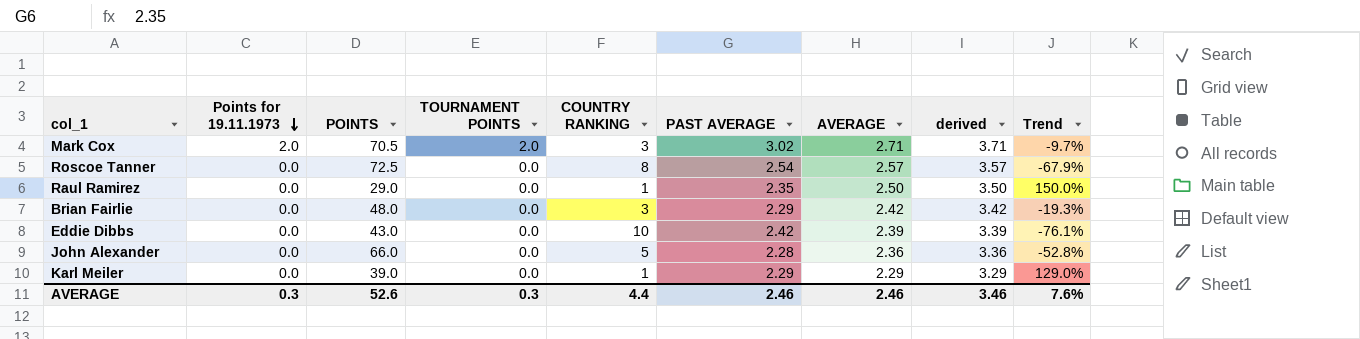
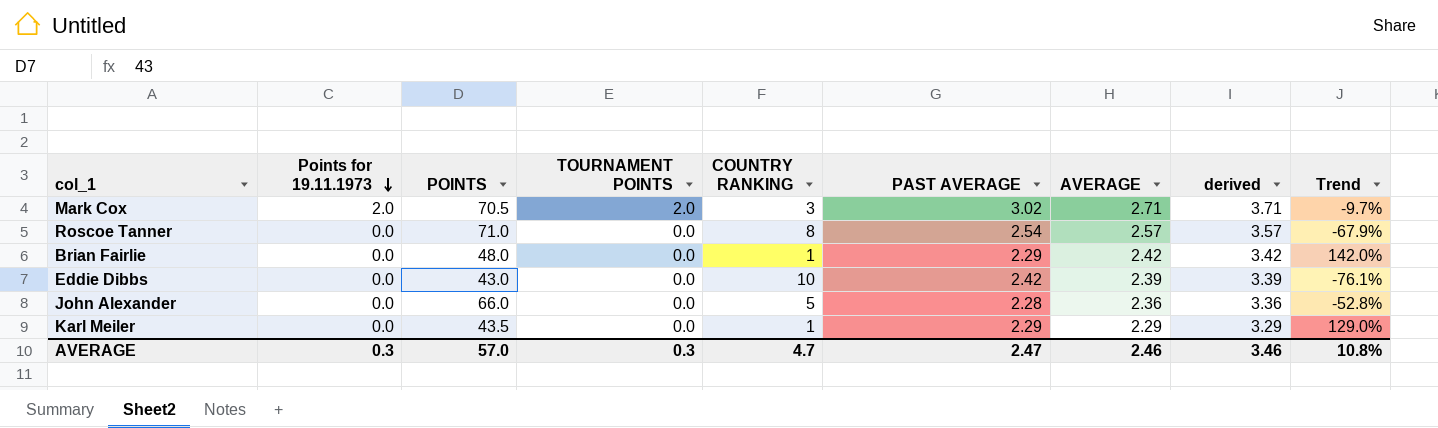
row Raul Ramirez: 0.0 | 29.0 | 0.0 | 1 | 2.35 | 2.50 | 3.50 | 150.0% -> none
Roscoe Tanner | POINTS: 72.5 -> 71.0
Brian Fairlie | COUNTRY RANKING: 3 -> 1
Brian Fairlie | Trend: -19.3% -> 142.0%
Karl Meiler | POINTS: 39.0 -> 43.5
AVERAGE | POINTS: 52.6 -> 57.0
AVERAGE | COUNTRY RANKING: 4.4 -> 4.7
AVERAGE | PAST AVERAGE: 2.46 -> 2.47
AVERAGE | Trend: 7.6% -> 10.8%

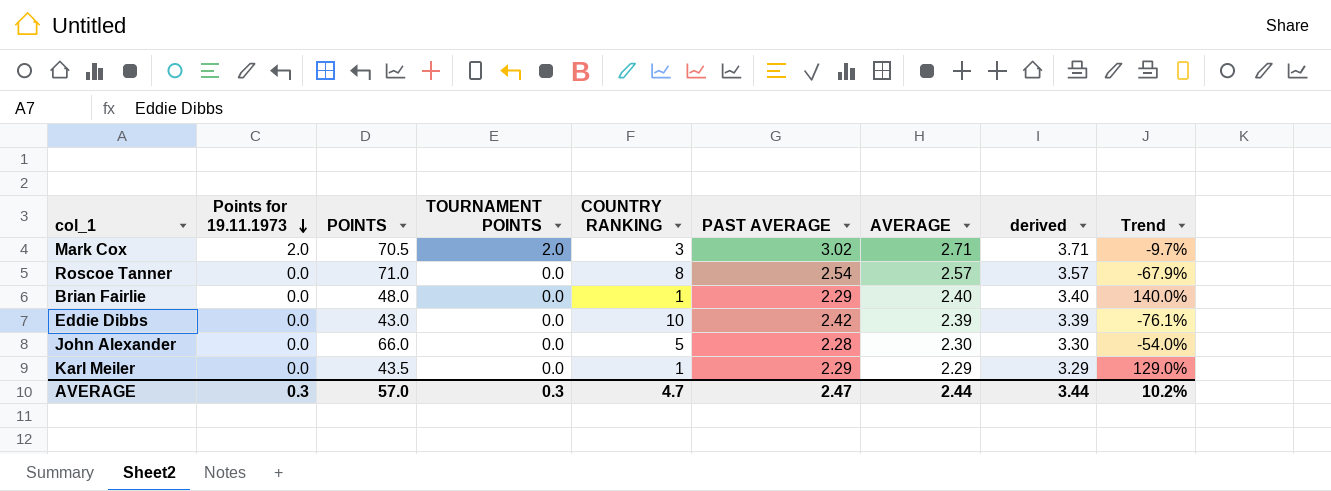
Brian Fairlie | AVERAGE: 2.42 -> 2.40
Brian Fairlie | derived: 3.42 -> 3.40
Brian Fairlie | Trend: 142.0% -> 140.0%
John Alexander | AVERAGE: 2.36 -> 2.30
John Alexander | derived: 3.36 -> 3.30
John Alexander | Trend: -52.8% -> -54.0%
AVERAGE | AVERAGE: 2.46 -> 2.44
AVERAGE | derived: 3.46 -> 3.44
AVERAGE | Trend: 10.8% -> 10.2%

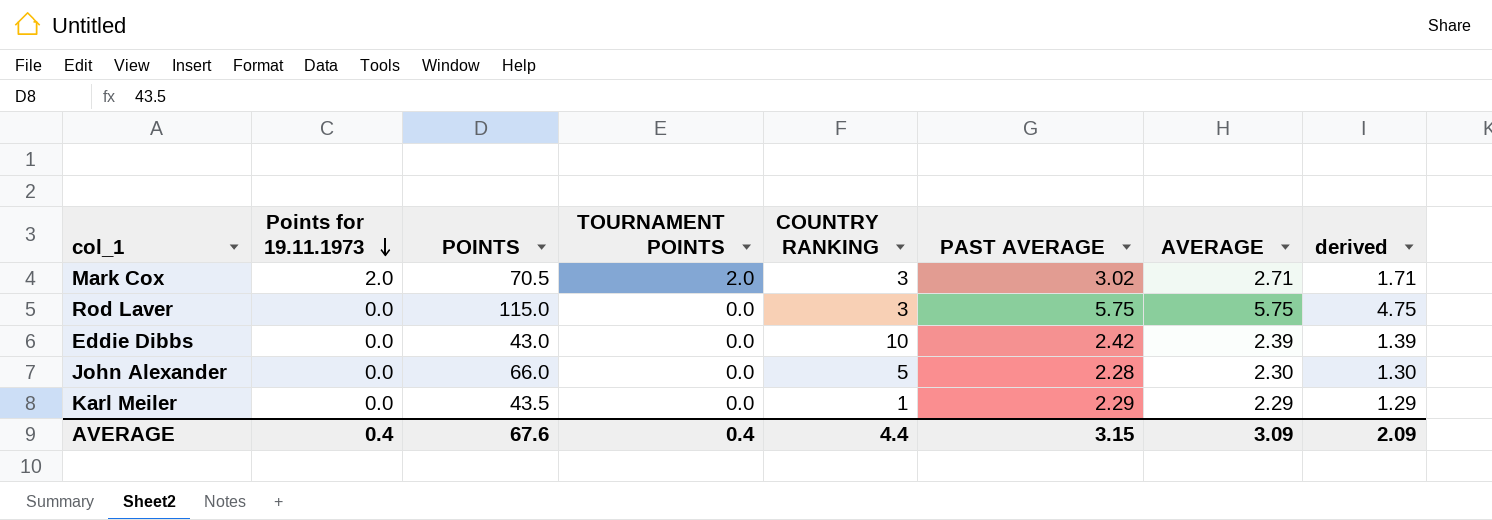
column Trend | formula: ([AVERAGE] - [COUNTRY RANKING]) / [COUNTRY RANKING] -> none
column derived | formula: [AVERAGE] + 1 -> [AVERAGE] - 1
row Roscoe Tanner: 0.0 | 71.0 | 0.0 | 8 | 2.54 | 2.57 | 3.57 | -67.9% -> none
row Brian Fairlie: 0.0 | 48.0 | 0.0 | 1 | 2.29 | 2.40 | 3.40 | 140.0% -> none
row Rod Laver: none -> 0.0 | 115.0 | 0.0 | 3 | 5.75 | 5.75 | 4.75
AVERAGE | Points for 19.11.1973: 0.3 -> 0.4
AVERAGE | POINTS: 57.0 -> 67.6
AVERAGE | TOURNAMENT POINTS: 0.3 -> 0.4
AVERAGE | COUNTRY RANKING: 4.7 -> 4.4
AVERAGE | PAST AVERAGE: 2.47 -> 3.15
AVERAGE | AVERAGE: 2.44 -> 3.09
AVERAGE | derived: 3.44 -> 2.09

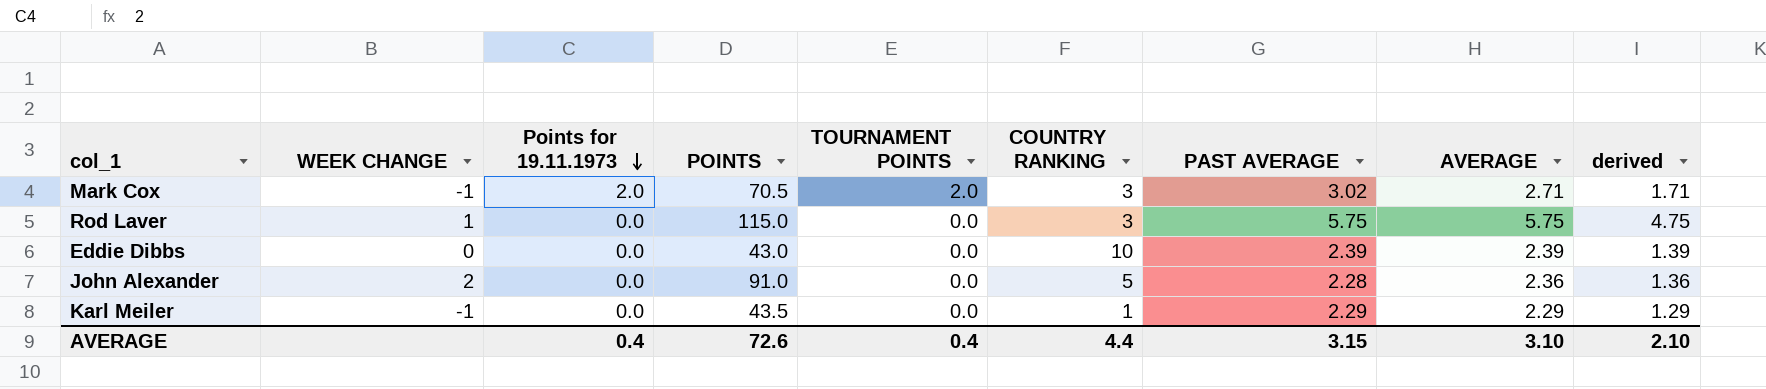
column WEEK CHANGE | position: none -> 2
Eddie Dibbs | PAST AVERAGE: 2.42 -> 2.39
John Alexander | POINTS: 66.0 -> 91.0
John Alexander | AVERAGE: 2.30 -> 2.36
John Alexander | derived: 1.30 -> 1.36
AVERAGE | POINTS: 67.6 -> 72.6
AVERAGE | AVERAGE: 3.09 -> 3.10
AVERAGE | derived: 2.09 -> 2.10

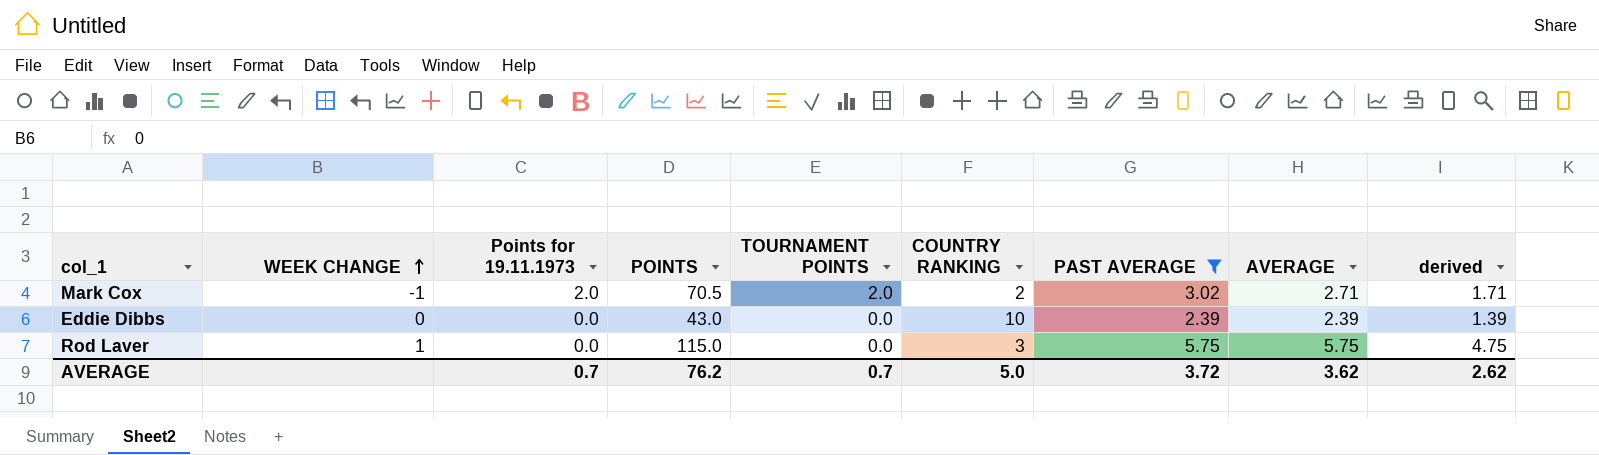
filter: none -> PAST AVERAGE >= 2.39
row order: Points for 19.11.1973 descending -> WEEK CHANGE ascending
Mark Cox | COUNTRY RANKING: 3 -> 2
AVERAGE | Points for 19.11.1973: 0.4 -> 0.7
AVERAGE | POINTS: 72.6 -> 76.2
AVERAGE | TOURNAMENT POINTS: 0.4 -> 0.7
AVERAGE | COUNTRY RANKING: 4.4 -> 5.0
AVERAGE | PAST AVERAGE: 3.15 -> 3.72
AVERAGE | AVERAGE: 3.10 -> 3.62
AVERAGE | derived: 2.10 -> 2.62

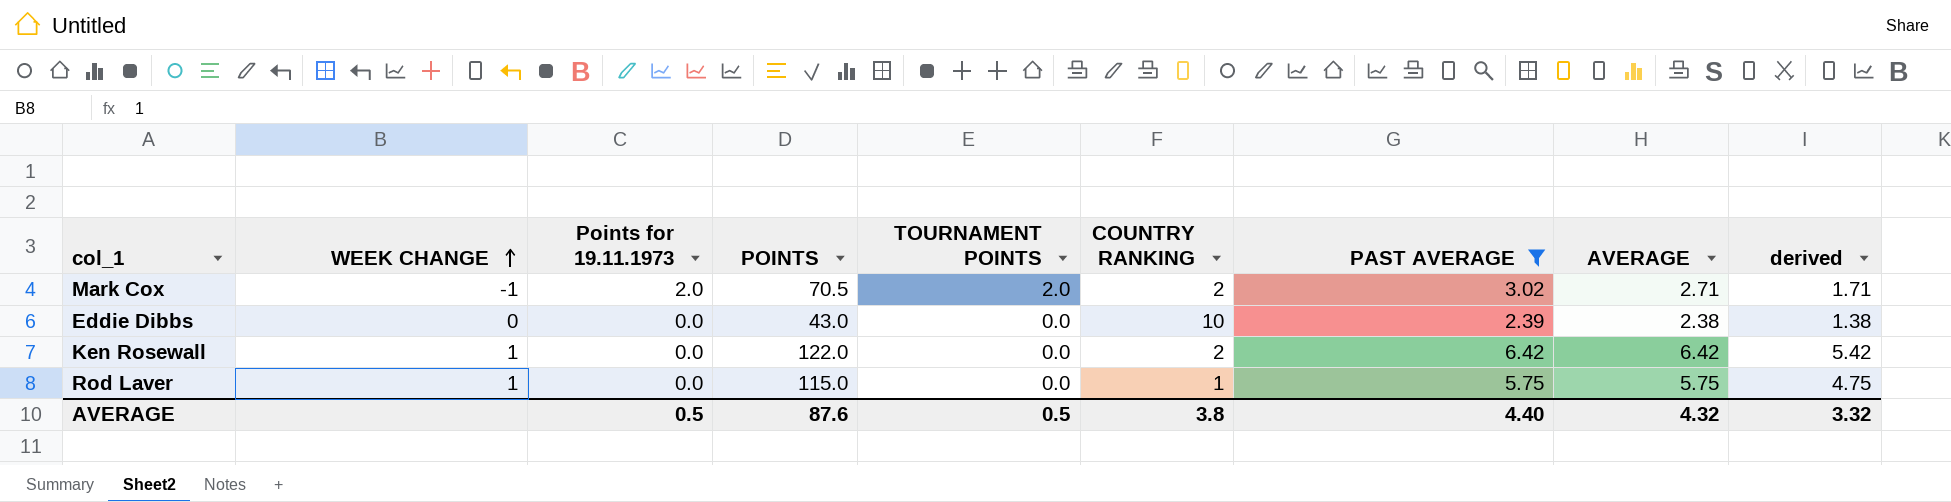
Eddie Dibbs | AVERAGE: 2.39 -> 2.38
Eddie Dibbs | derived: 1.39 -> 1.38
row Ken Rosewall: none -> 1 | 0.0 | 122.0 | 0.0 | 2 | 6.42 | 6.42 | 5.42
Rod Laver | COUNTRY RANKING: 3 -> 1
AVERAGE | Points for 19.11.1973: 0.7 -> 0.5
AVERAGE | POINTS: 76.2 -> 87.6
AVERAGE | TOURNAMENT POINTS: 0.7 -> 0.5
AVERAGE | COUNTRY RANKING: 5.0 -> 3.8
AVERAGE | PAST AVERAGE: 3.72 -> 4.40
AVERAGE | AVERAGE: 3.62 -> 4.32
AVERAGE | derived: 2.62 -> 3.32

